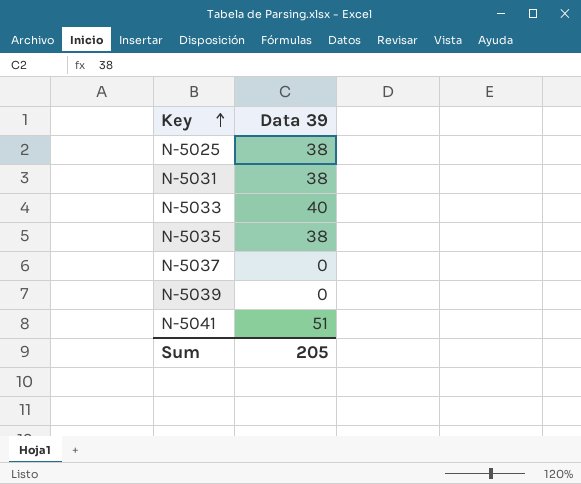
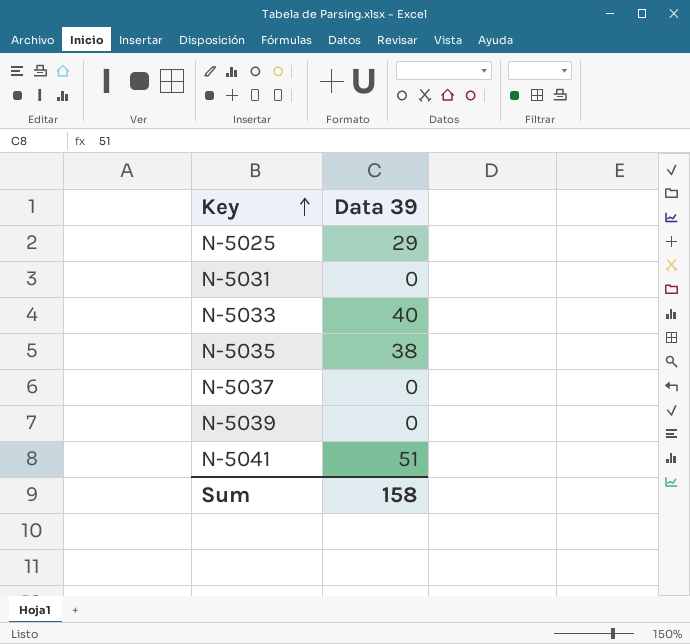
N-5025 | Data 39: 38 -> 29
N-5031 | Data 39: 38 -> 0
Sum | Data 39: 205 -> 158

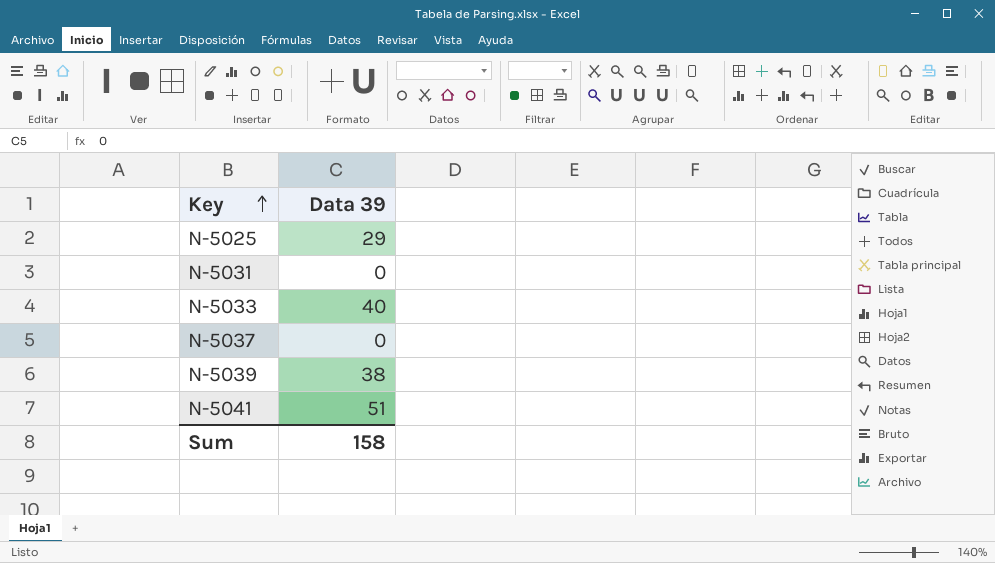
row N-5035: 38 -> none
N-5039 | Data 39: 0 -> 38

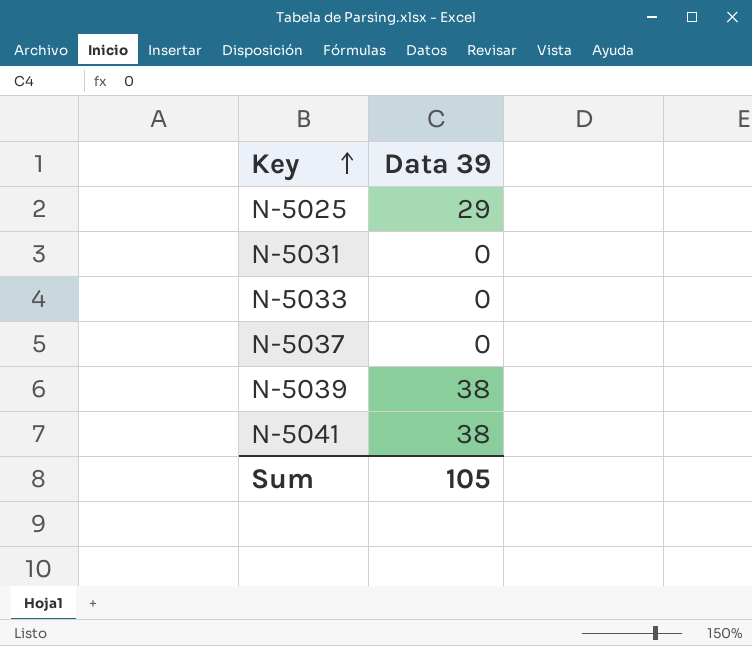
N-5033 | Data 39: 40 -> 0
N-5041 | Data 39: 51 -> 38
Sum | Data 39: 158 -> 105

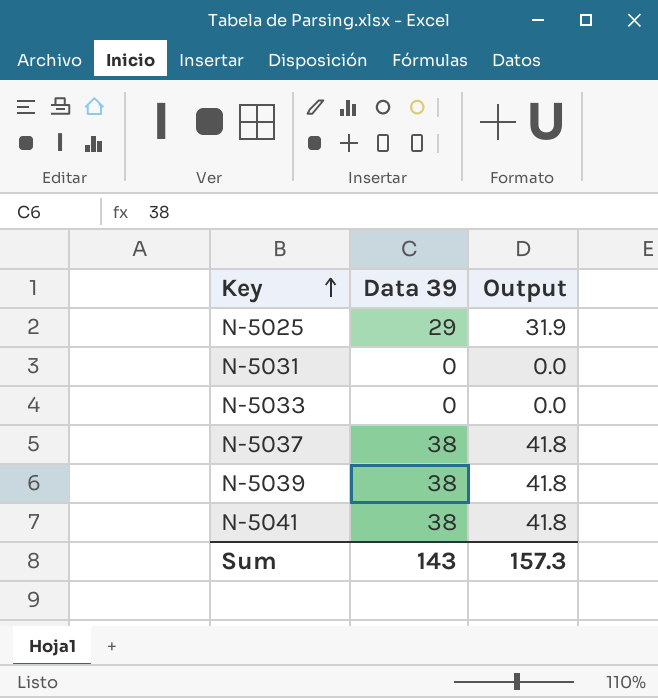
column Output | formula: none -> [Data 39] * 1.1
N-5037 | Data 39: 0 -> 38
Sum | Data 39: 105 -> 143

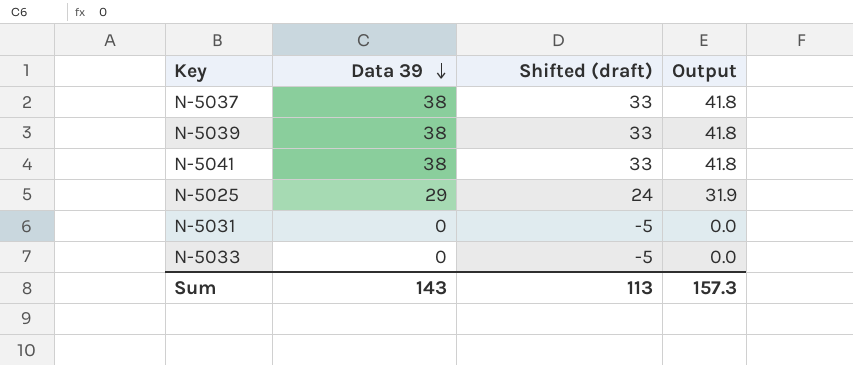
row order: Key ascending -> Data 39 descending
column Shifted (draft) | formula: none -> [Data 39] - 5

